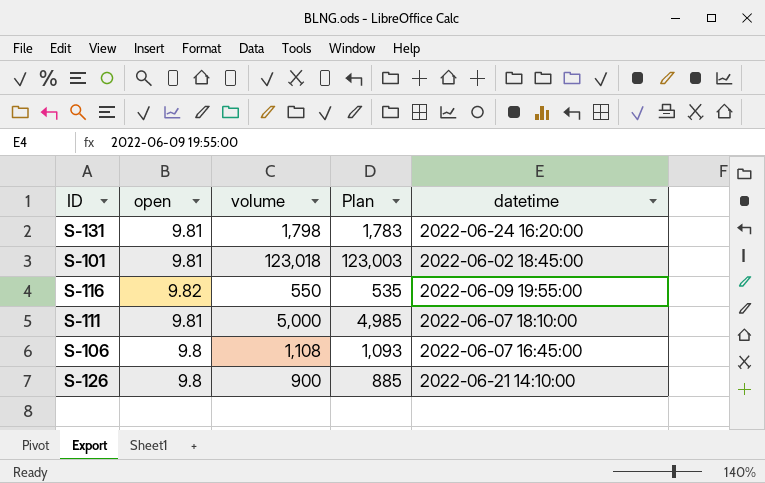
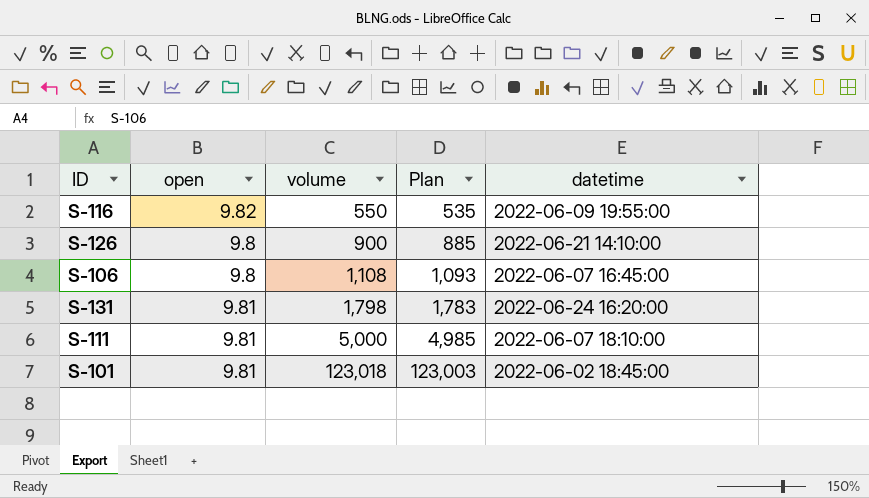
row order: none -> volume ascending

